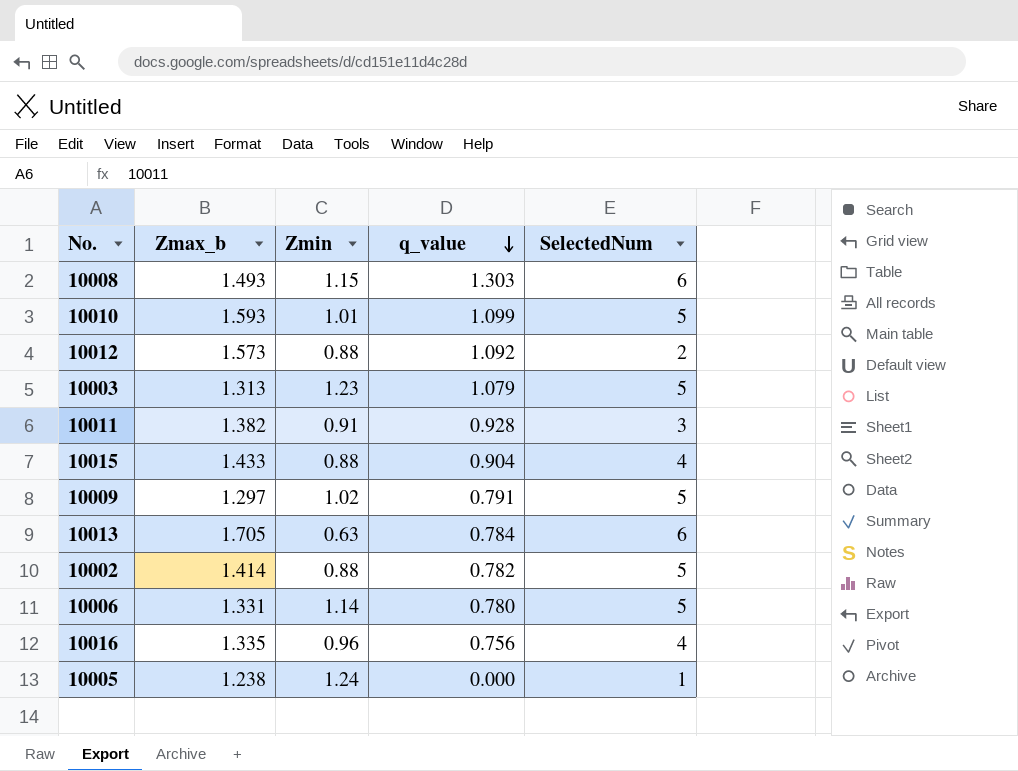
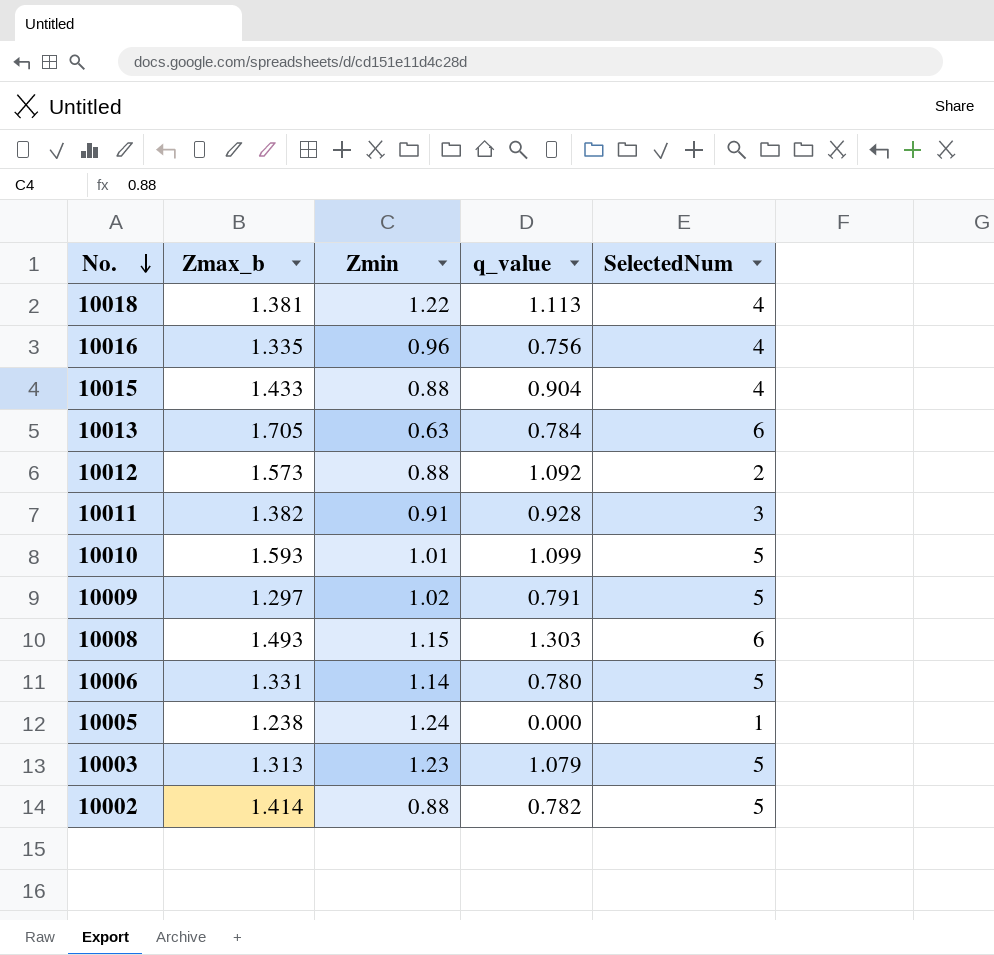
row order: q_value descending -> No. descending
row 10018: none -> 1.381 | 1.22 | 1.113 | 4

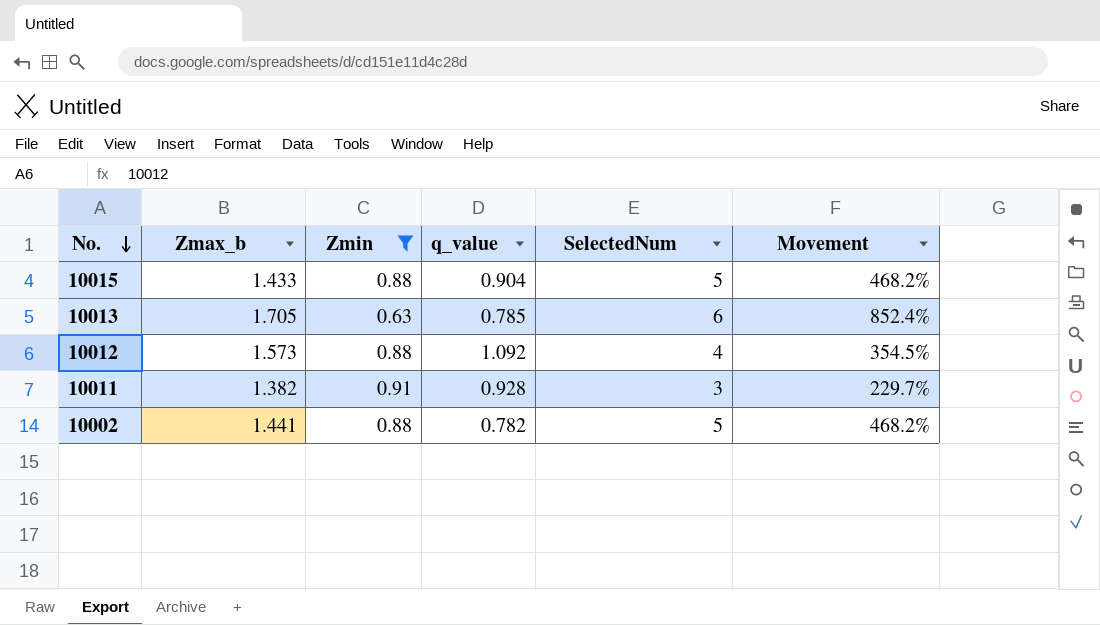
filter: none -> Zmin <= 0.91
column Movement | formula: none -> ([SelectedNum] - [Zmin]) / [Zmin]
10015 | SelectedNum: 4 -> 5
10013 | q_value: 0.784 -> 0.785
10012 | SelectedNum: 2 -> 4
10002 | Zmax_b: 1.414 -> 1.441

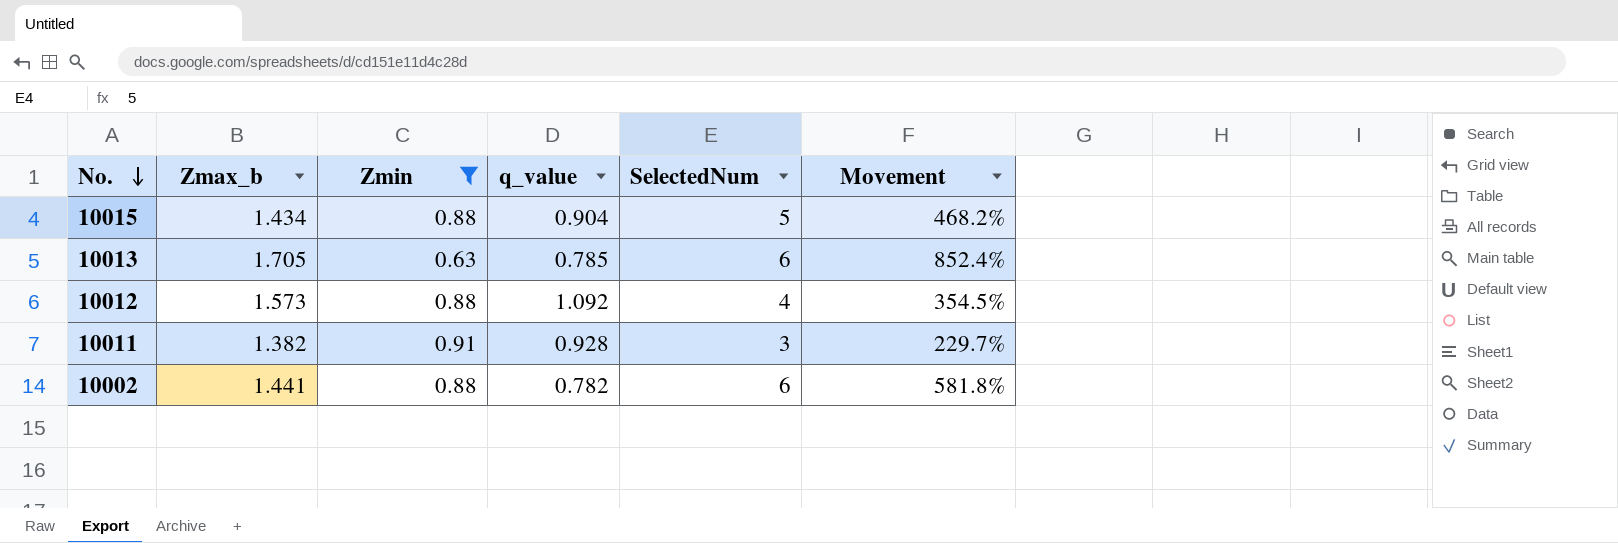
10015 | Zmax_b: 1.433 -> 1.434
10002 | SelectedNum: 5 -> 6
10002 | Movement: 468.2% -> 581.8%

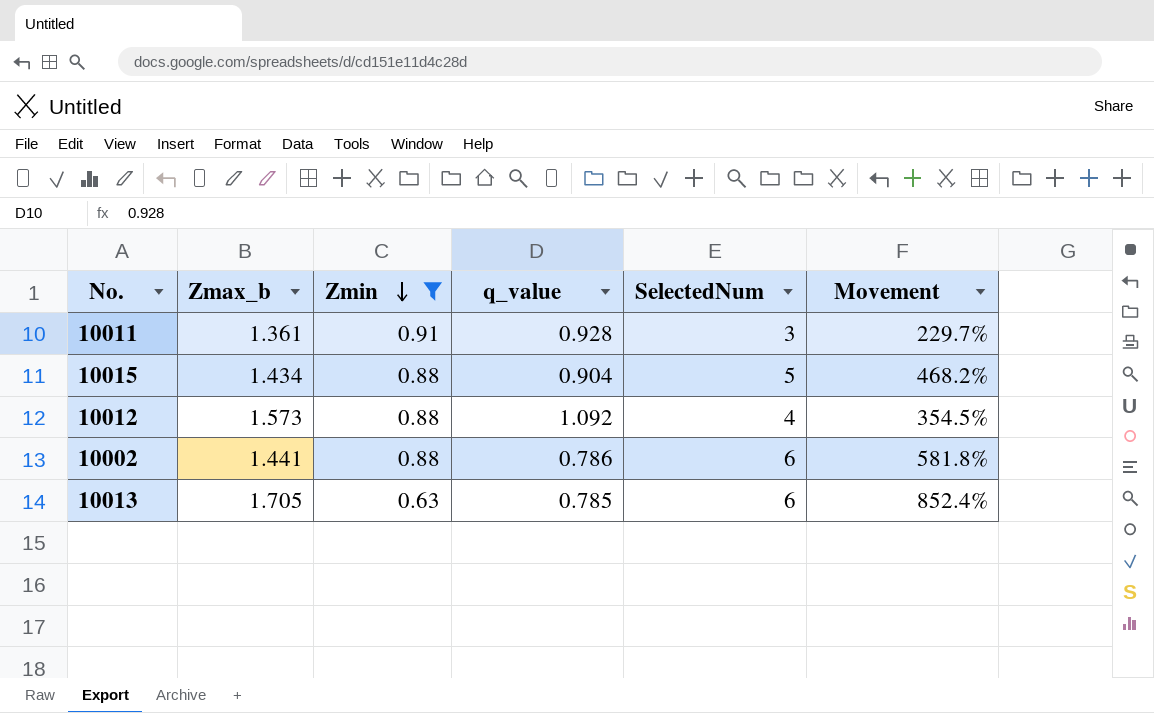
row order: No. descending -> Zmin descending
10011 | Zmax_b: 1.382 -> 1.361
10002 | q_value: 0.782 -> 0.786

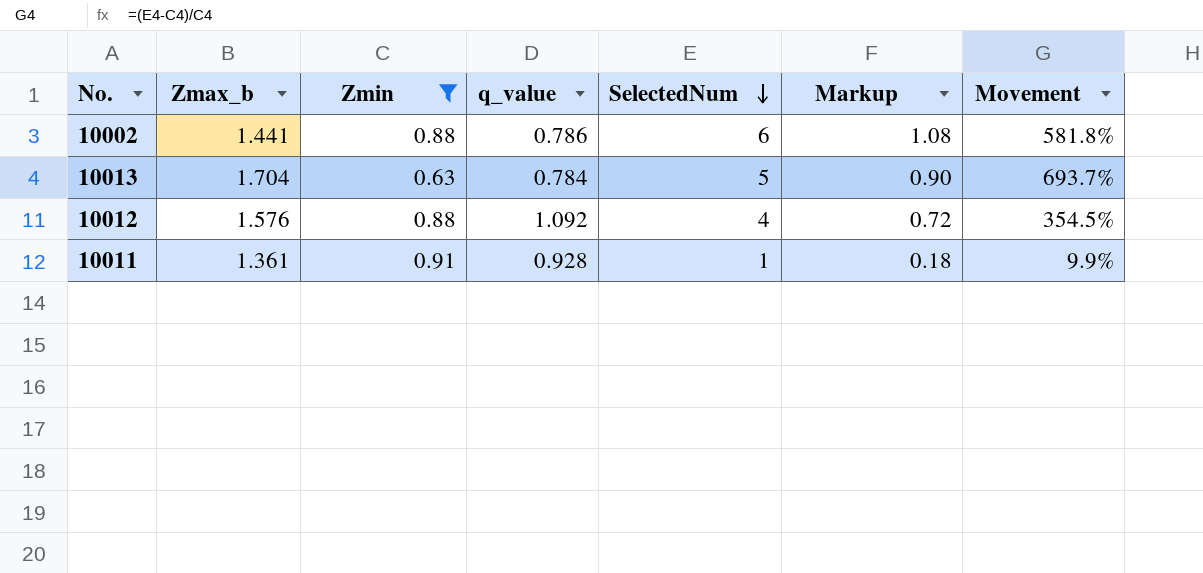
row order: Zmin descending -> SelectedNum descending
column Markup | formula: none -> [SelectedNum] * 0.18
row 10015: 1.434 | 0.88 | 0.904 | 5 | 468.2% -> none
10013 | Zmax_b: 1.705 -> 1.704
10013 | q_value: 0.785 -> 0.784
10013 | SelectedNum: 6 -> 5
10013 | Movement: 852.4% -> 693.7%
10012 | Zmax_b: 1.573 -> 1.576
10011 | SelectedNum: 3 -> 1
10011 | Movement: 229.7% -> 9.9%

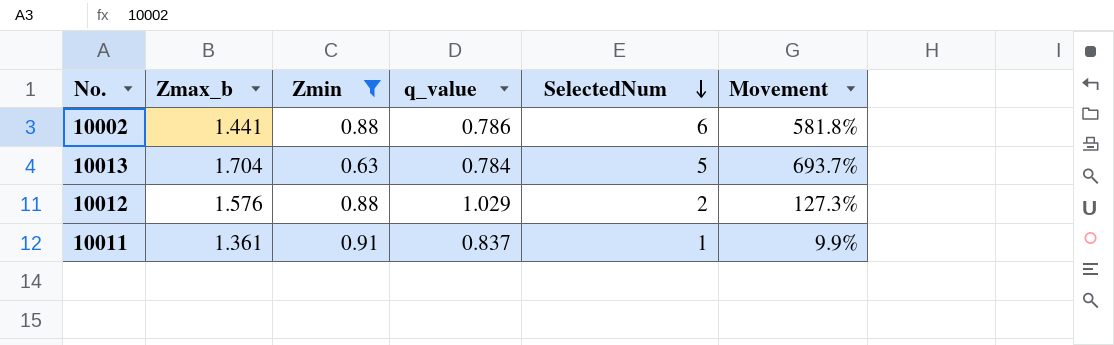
column Markup | formula: [SelectedNum] * 0.18 -> none
10012 | q_value: 1.092 -> 1.029
10012 | SelectedNum: 4 -> 2
10012 | Movement: 354.5% -> 127.3%
10011 | q_value: 0.928 -> 0.837

